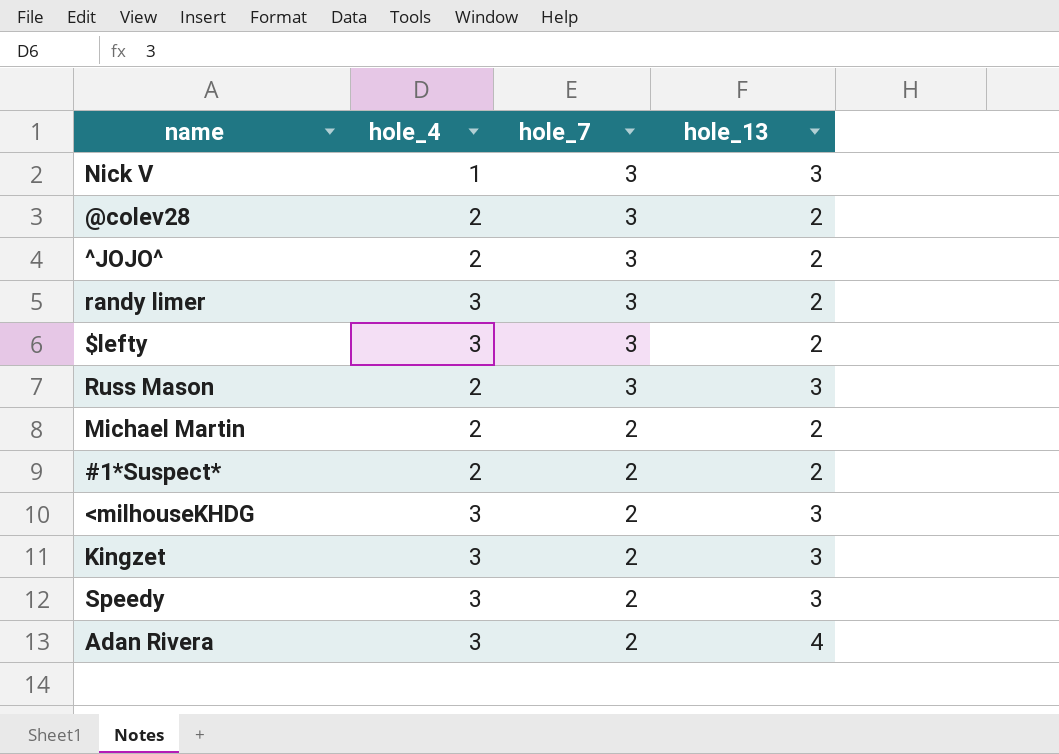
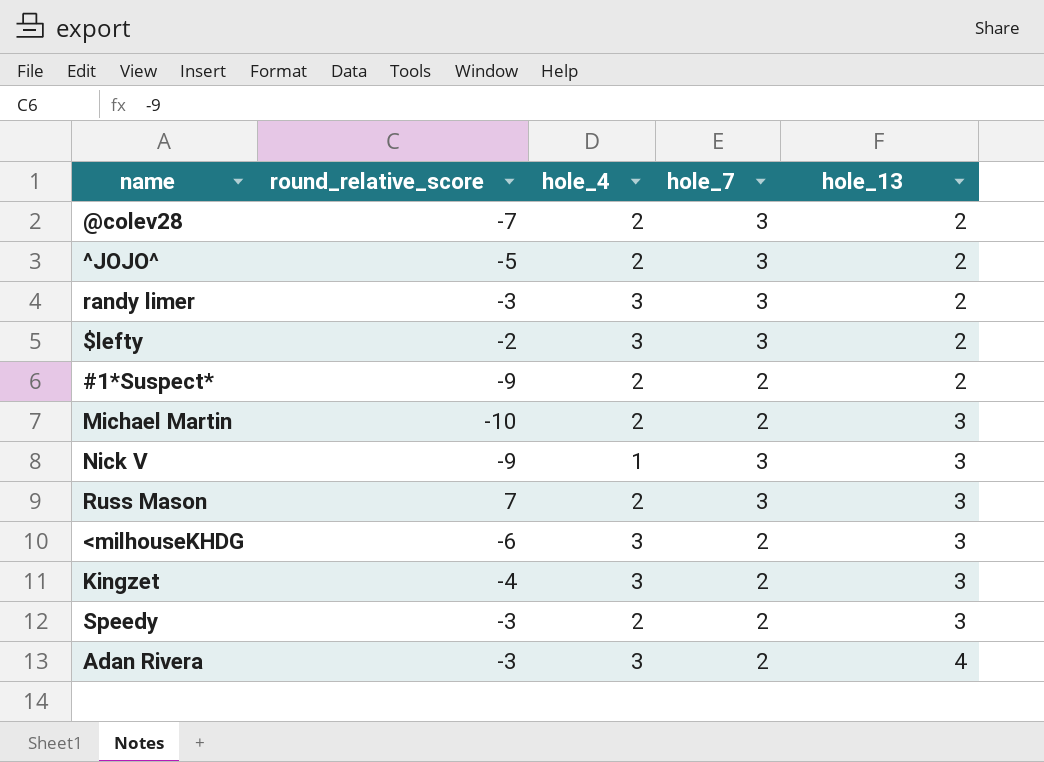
row order: hole_7 descending -> hole_13 ascending
column round_relative_score | position: none -> 2
Michael Martin | hole_13: 2 -> 3
Speedy | hole_4: 3 -> 2

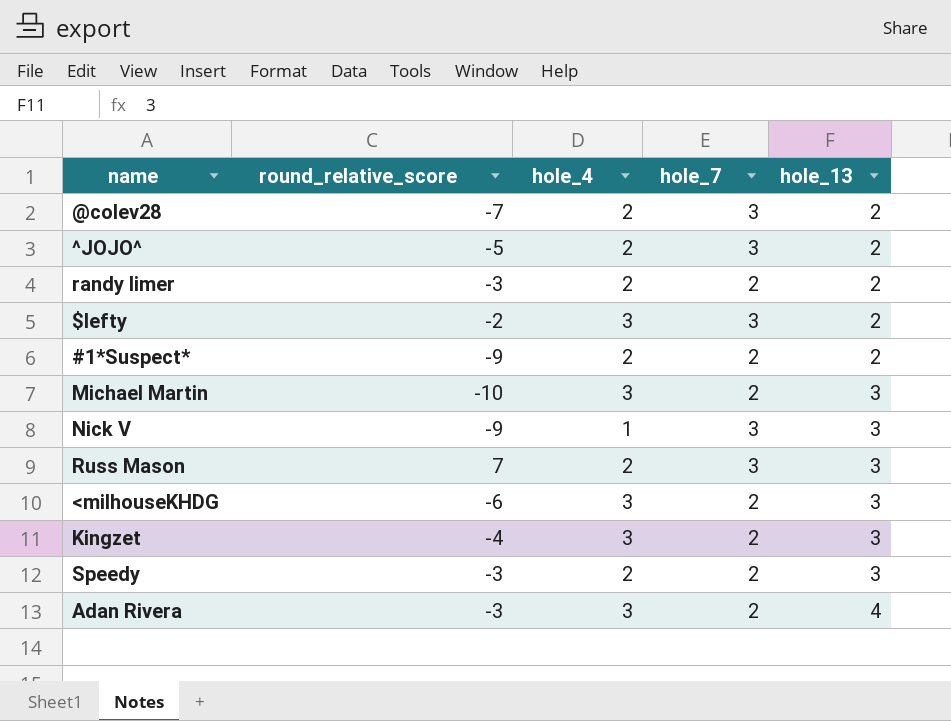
randy limer | hole_4: 3 -> 2
randy limer | hole_7: 3 -> 2
Michael Martin | hole_4: 2 -> 3

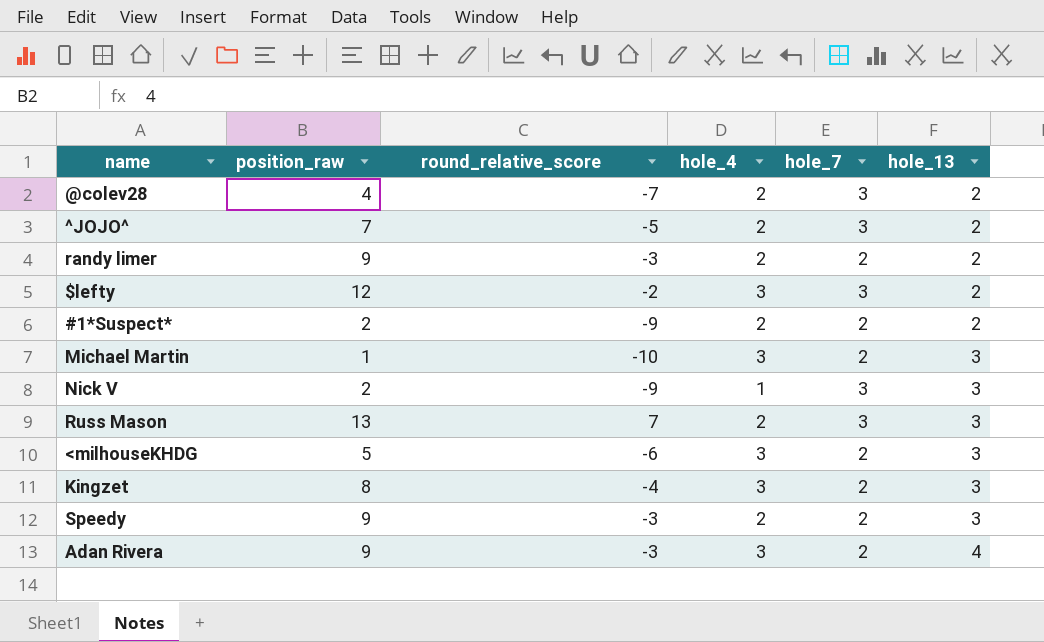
column position_raw | position: none -> 2

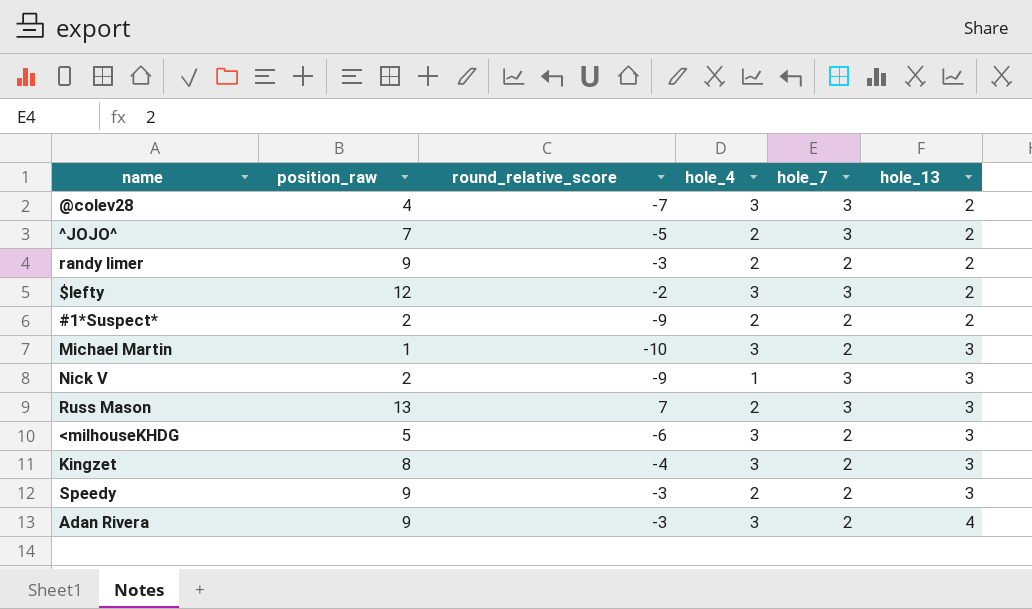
@colev28 | hole_4: 2 -> 3

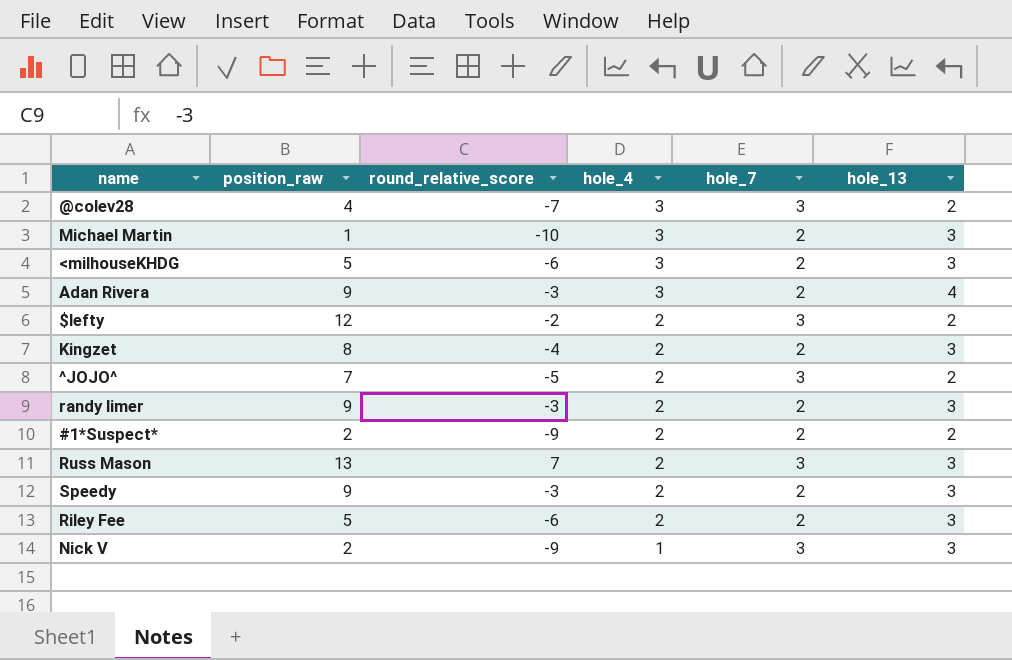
row order: hole_13 ascending -> hole_4 descending
$lefty | hole_4: 3 -> 2
Kingzet | hole_4: 3 -> 2
randy limer | hole_13: 2 -> 3
row Riley Fee: none -> 5 | -6 | 2 | 2 | 3

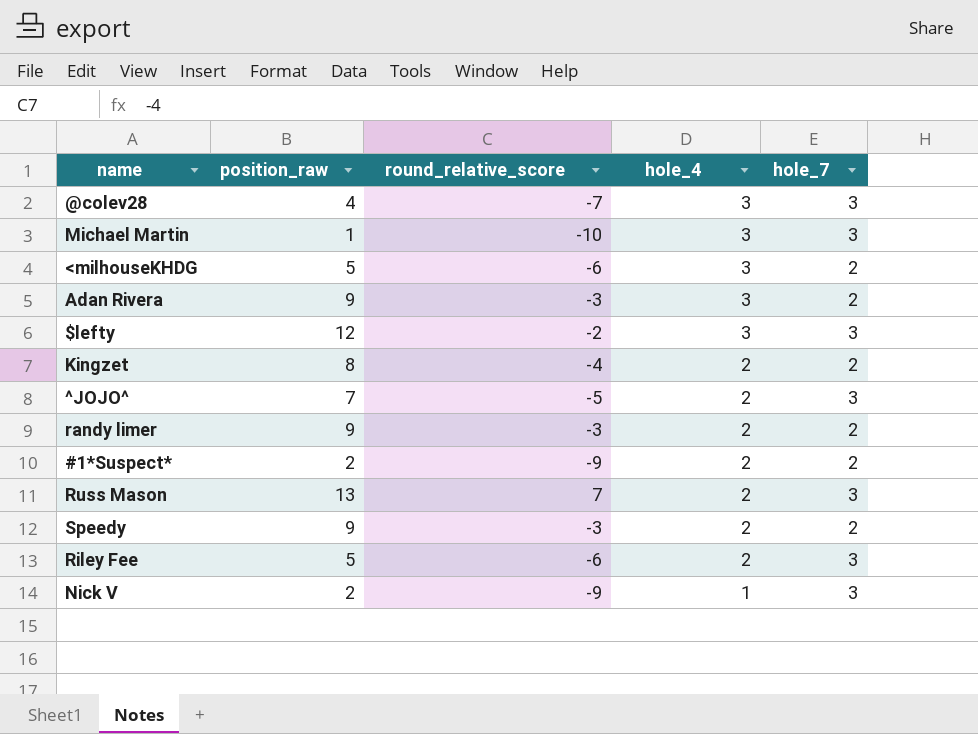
column hole_13 | position: 6 -> none
Michael Martin | hole_7: 2 -> 3
$lefty | hole_4: 2 -> 3
Riley Fee | hole_7: 2 -> 3

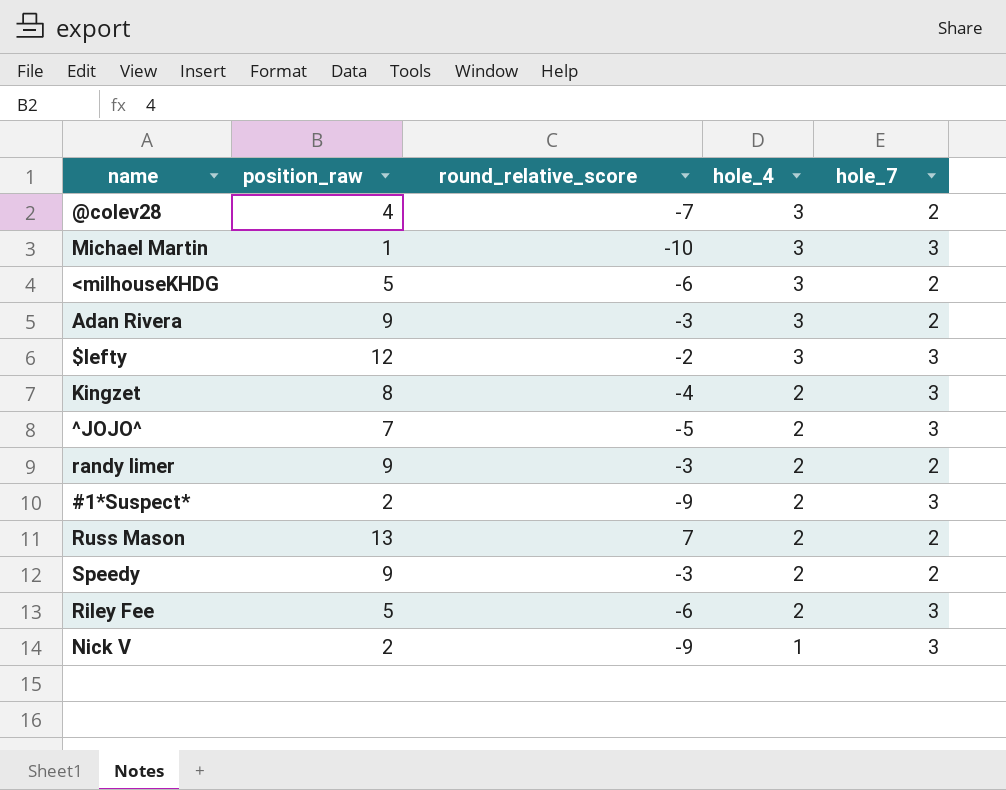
@colev28 | hole_7: 3 -> 2
Kingzet | hole_7: 2 -> 3
#1*Suspect* | hole_7: 2 -> 3
Russ Mason | hole_7: 3 -> 2

